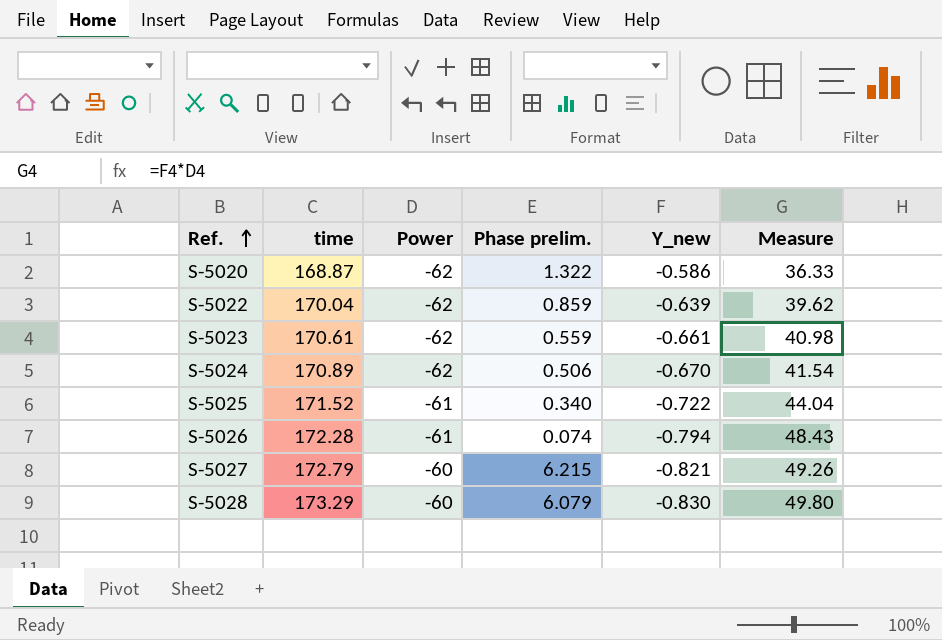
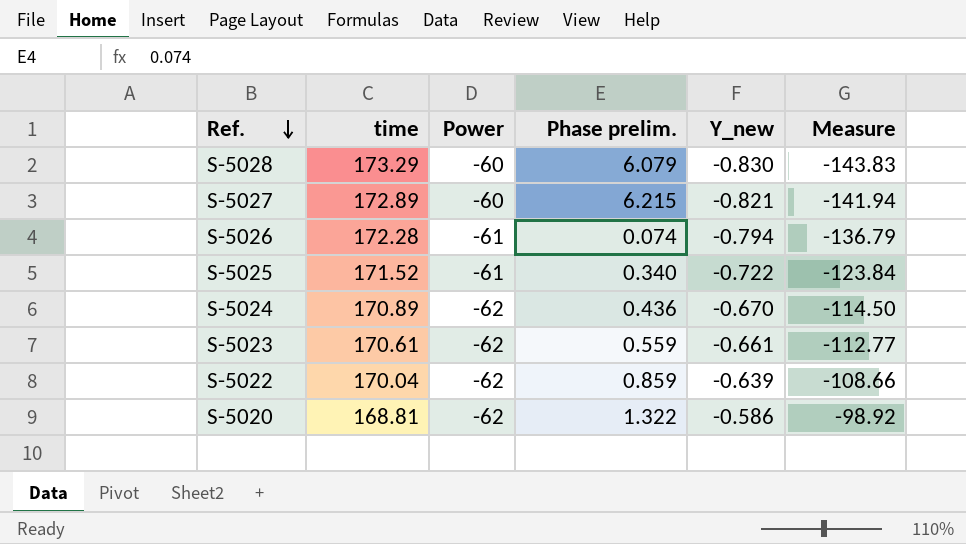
row order: Ref. ascending -> Ref. descending
column Measure | formula: [Power] * [Y_new] -> [time] * [Y_new]
S-5027 | time: 172.79 -> 172.89
S-5024 | Phase prelim.: 0.506 -> 0.436
S-5020 | time: 168.87 -> 168.81

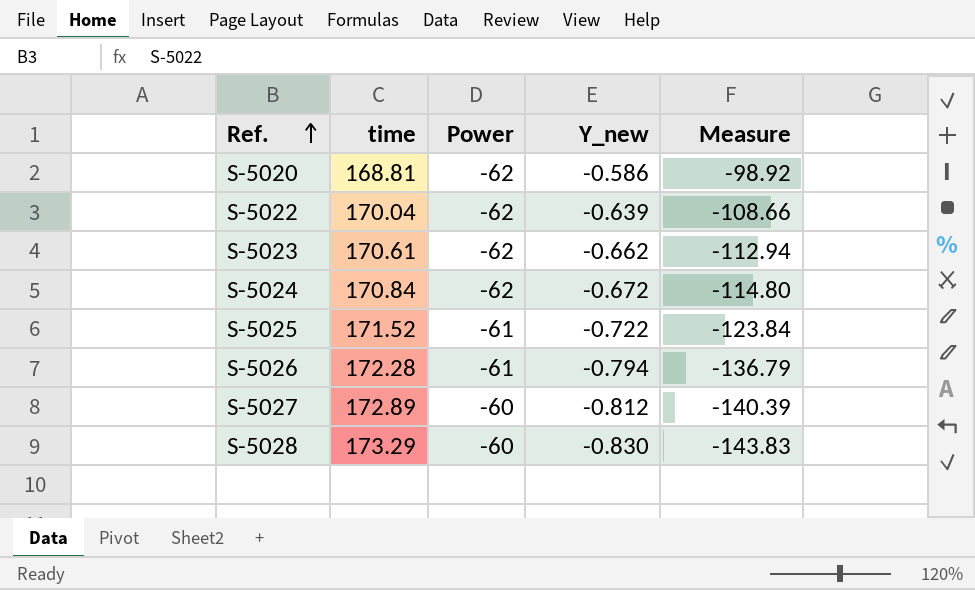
row order: Ref. descending -> Ref. ascending
column Phase prelim. | position: 4 -> none
S-5023 | Y_new: -0.661 -> -0.662
S-5023 | Measure: -112.77 -> -112.94
S-5024 | time: 170.89 -> 170.84
S-5024 | Y_new: -0.670 -> -0.672
S-5024 | Measure: -114.50 -> -114.80
S-5027 | Y_new: -0.821 -> -0.812
S-5027 | Measure: -141.94 -> -140.39

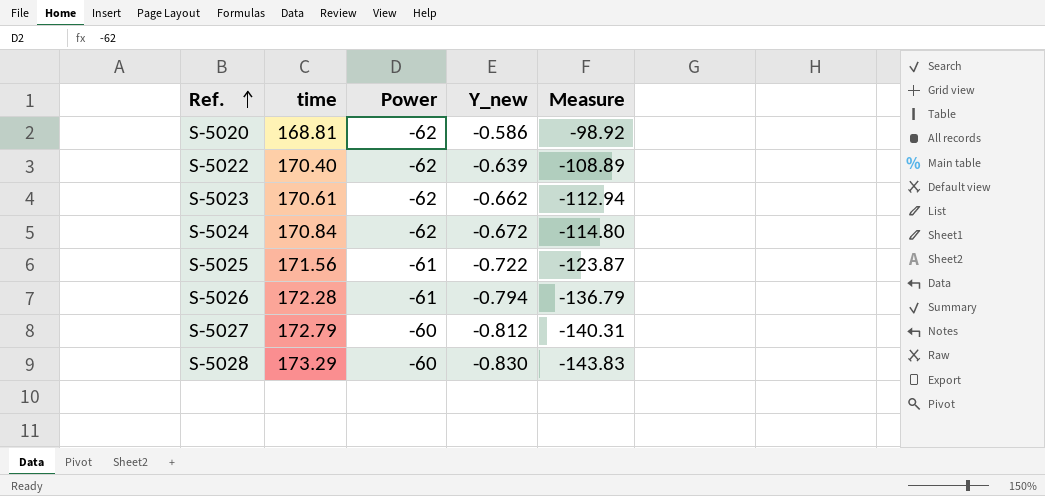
S-5022 | time: 170.04 -> 170.40
S-5022 | Measure: -108.66 -> -108.89
S-5025 | time: 171.52 -> 171.56
S-5025 | Measure: -123.84 -> -123.87
S-5027 | time: 172.89 -> 172.79
S-5027 | Measure: -140.39 -> -140.31

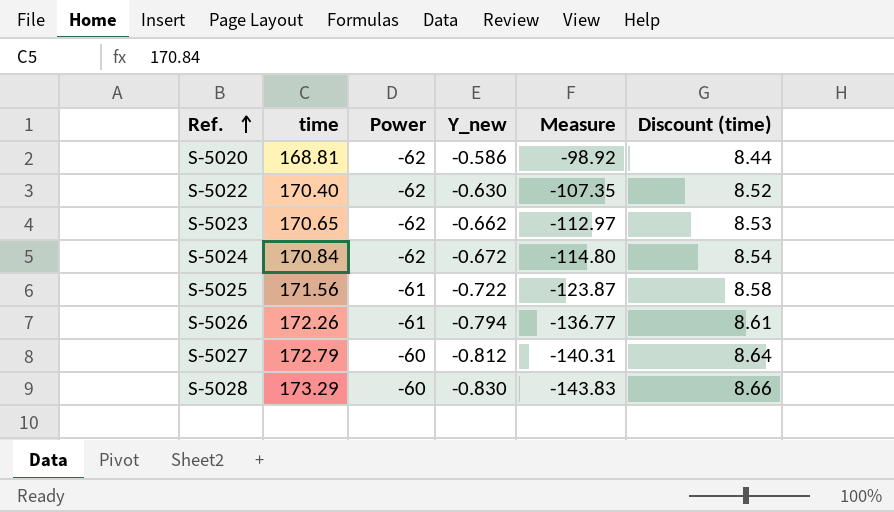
column Discount (time) | formula: none -> [time] * 0.05
S-5022 | Y_new: -0.639 -> -0.630
S-5022 | Measure: -108.89 -> -107.35
S-5023 | time: 170.61 -> 170.65
S-5023 | Measure: -112.94 -> -112.97
S-5026 | time: 172.28 -> 172.26
S-5026 | Measure: -136.79 -> -136.77

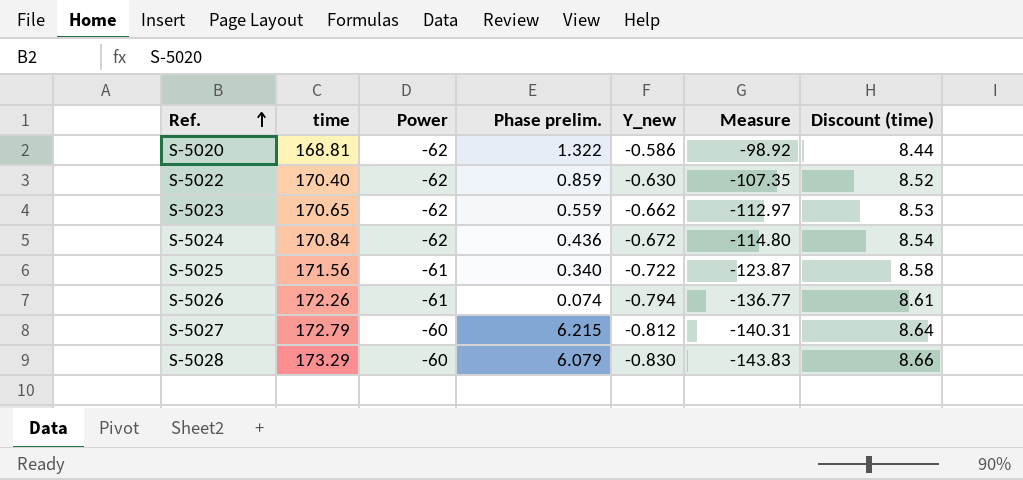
column Phase prelim. | position: none -> 4

